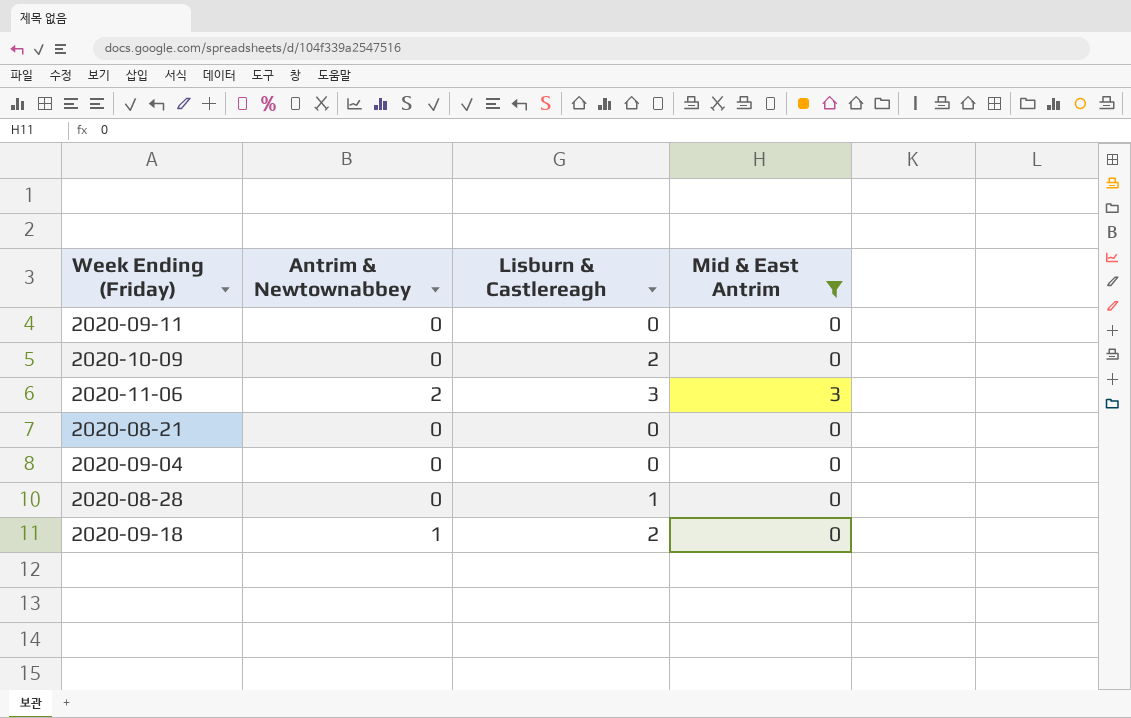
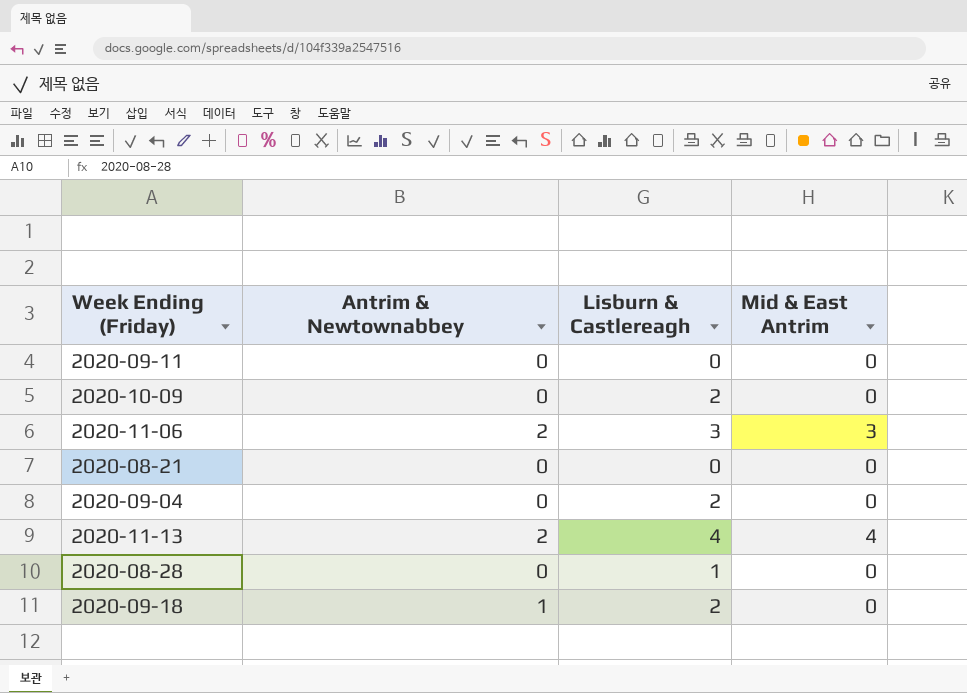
filter: Mid & East Antrim != 4 -> none
2020-09-04 | Lisburn & Castlereagh: 0 -> 2

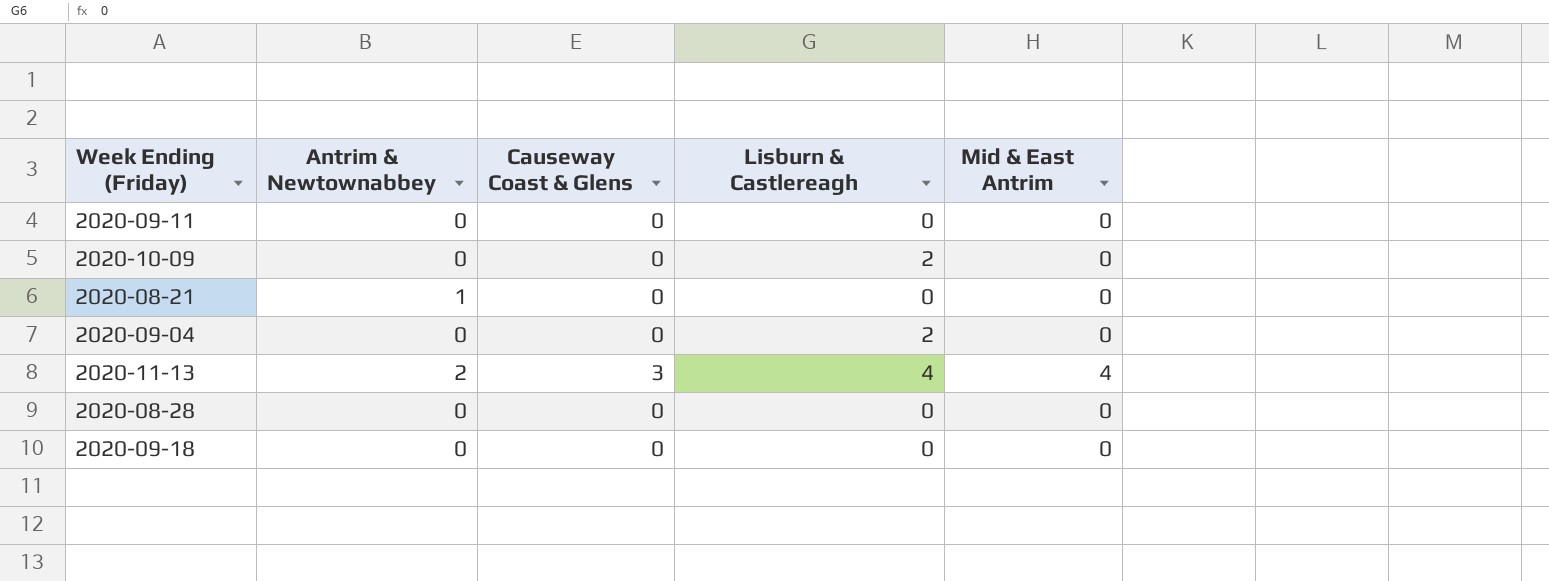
column Causeway Coast & Glens | position: none -> 3
row 2020-11-06: 2 | 3 | 3 -> none
2020-08-21 | Antrim & Newtownabbey: 0 -> 1
2020-08-28 | Lisburn & Castlereagh: 1 -> 0
2020-09-18 | Antrim & Newtownabbey: 1 -> 0
2020-09-18 | Lisburn & Castlereagh: 2 -> 0

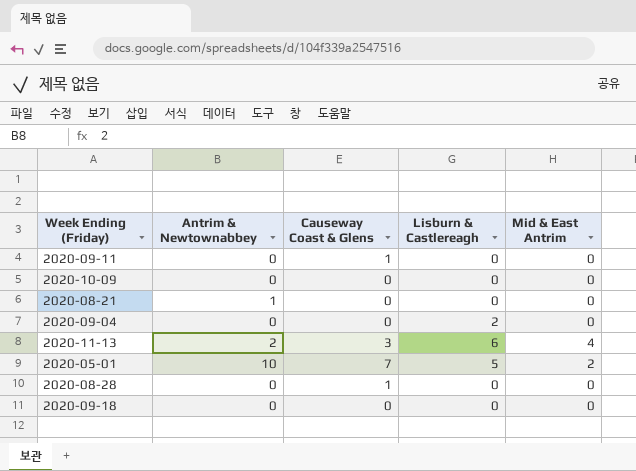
2020-09-11 | Causeway Coast & Glens: 0 -> 1
2020-10-09 | Lisburn & Castlereagh: 2 -> 0
2020-11-13 | Lisburn & Castlereagh: 4 -> 6
row 2020-05-01: none -> 10 | 7 | 5 | 2
2020-08-28 | Causeway Coast & Glens: 0 -> 1

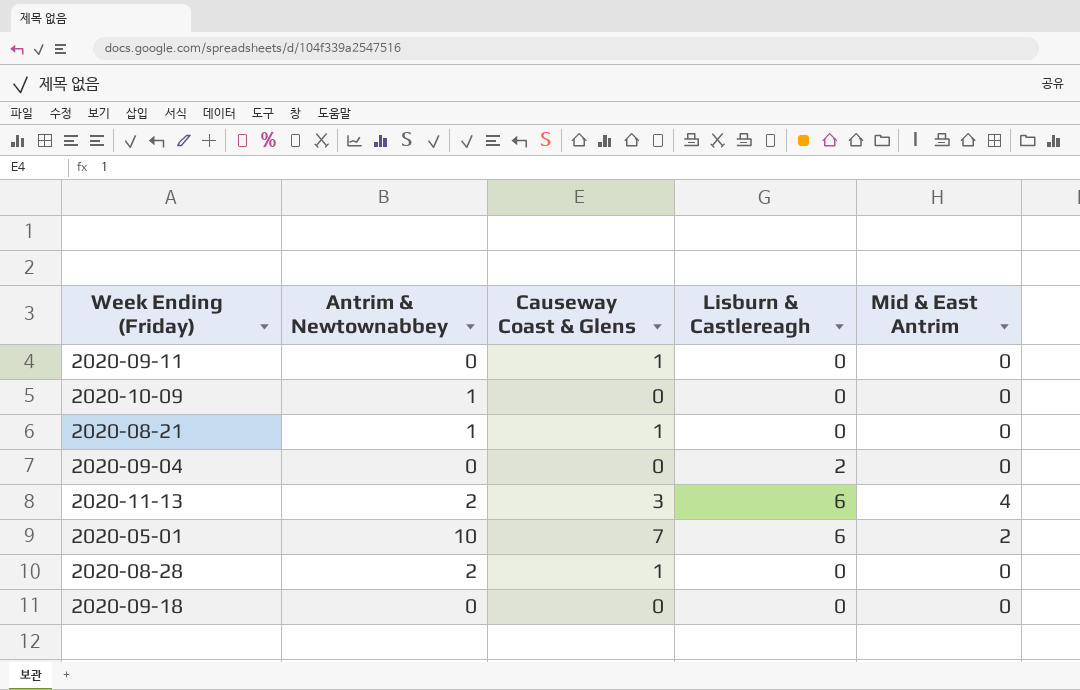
2020-10-09 | Antrim & Newtownabbey: 0 -> 1
2020-08-21 | Causeway Coast & Glens: 0 -> 1
2020-05-01 | Lisburn & Castlereagh: 5 -> 6
2020-08-28 | Antrim & Newtownabbey: 0 -> 2

